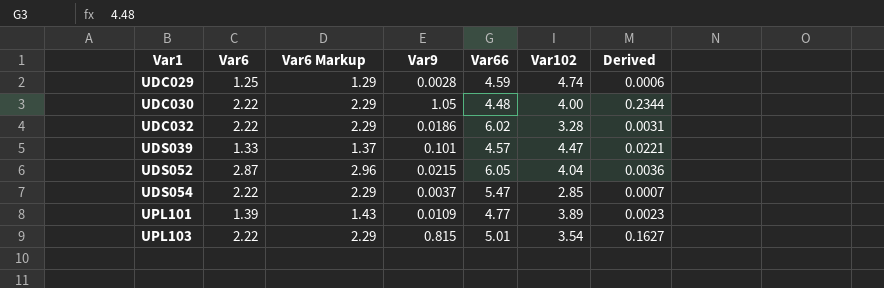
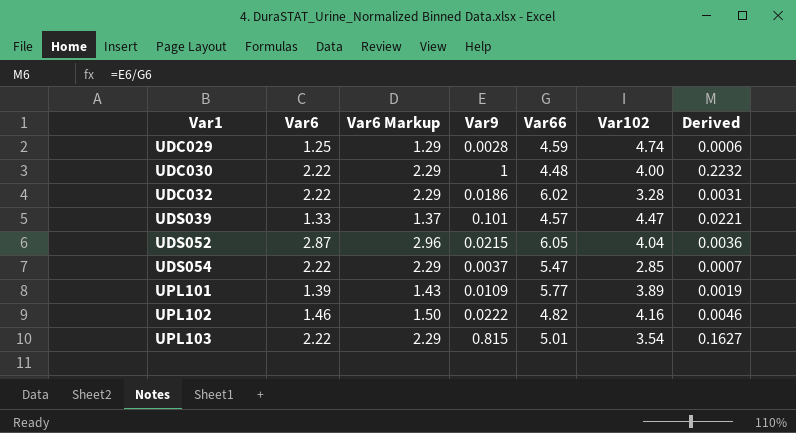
UDC030 | Var9: 1.05 -> 1
UDC030 | Derived: 0.2344 -> 0.2232
UPL101 | Var66: 4.77 -> 5.77
UPL101 | Derived: 0.0023 -> 0.0019
row UPL102: none -> 1.46 | 1.50 | 0.0222 | 4.82 | 4.16 | 0.0046

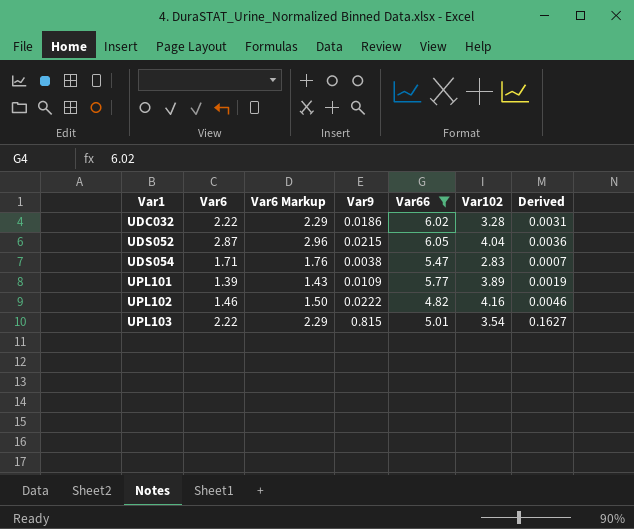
filter: none -> Var66 >= 4.82
UDS054 | Var6: 2.22 -> 1.71
UDS054 | Var6 Markup: 2.29 -> 1.76
UDS054 | Var9: 0.0037 -> 0.0038
UDS054 | Var102: 2.85 -> 2.83

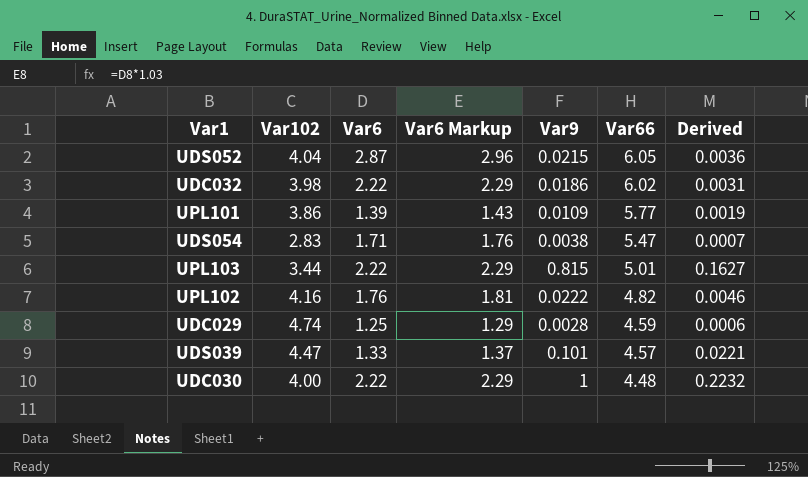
filter: Var66 >= 4.82 -> none
row order: Var1 ascending -> Var66 descending
column Var102 | position: 6 -> 2
UDC032 | Var102: 3.28 -> 3.98
UPL101 | Var102: 3.89 -> 3.86
UPL103 | Var102: 3.54 -> 3.44
UPL102 | Var6: 1.46 -> 1.76
UPL102 | Var6 Markup: 1.50 -> 1.81

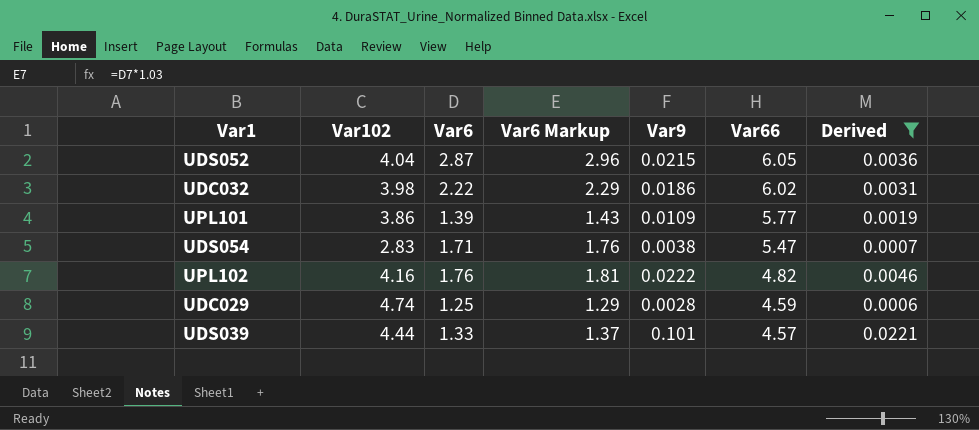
filter: none -> Derived <= 0.0221
UDS039 | Var102: 4.47 -> 4.44

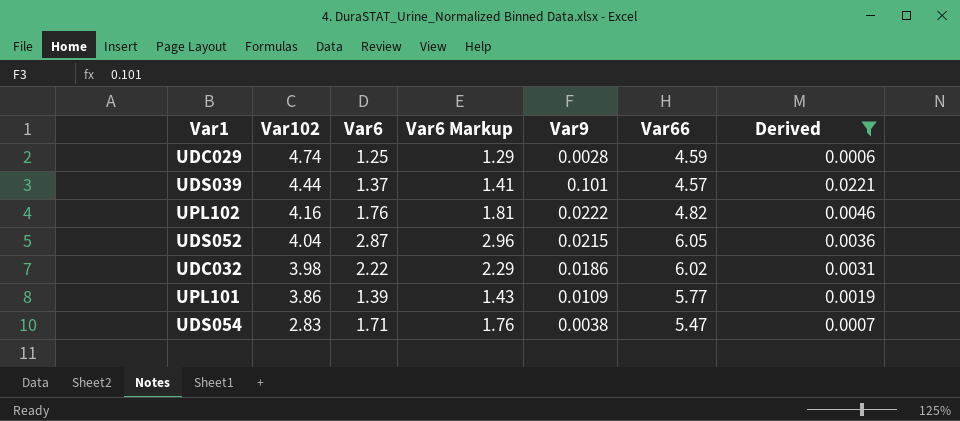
row order: Var66 descending -> Var102 descending
UDS039 | Var6: 1.33 -> 1.37
UDS039 | Var6 Markup: 1.37 -> 1.41

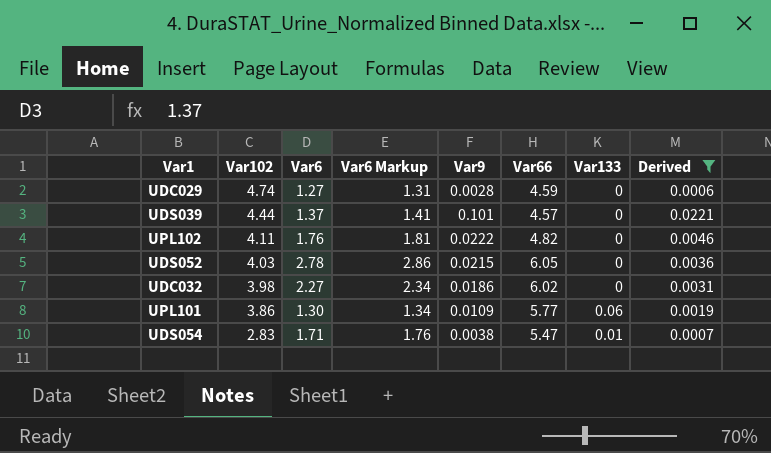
column Var133 | position: none -> 7
UDC029 | Var6: 1.25 -> 1.27
UDC029 | Var6 Markup: 1.29 -> 1.31
UPL102 | Var102: 4.16 -> 4.11
UDS052 | Var102: 4.04 -> 4.03
UDS052 | Var6: 2.87 -> 2.78
UDS052 | Var6 Markup: 2.96 -> 2.86
UDC032 | Var6: 2.22 -> 2.27
UDC032 | Var6 Markup: 2.29 -> 2.34
UPL101 | Var6: 1.39 -> 1.30
UPL101 | Var6 Markup: 1.43 -> 1.34

